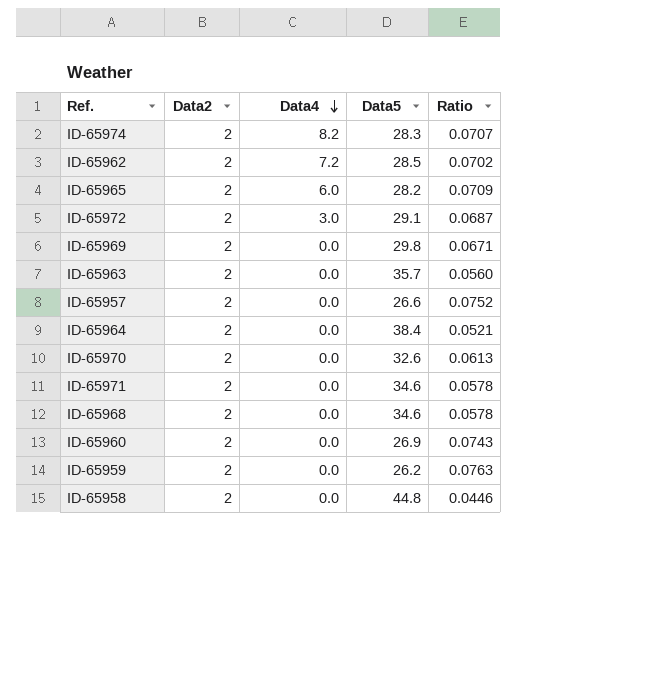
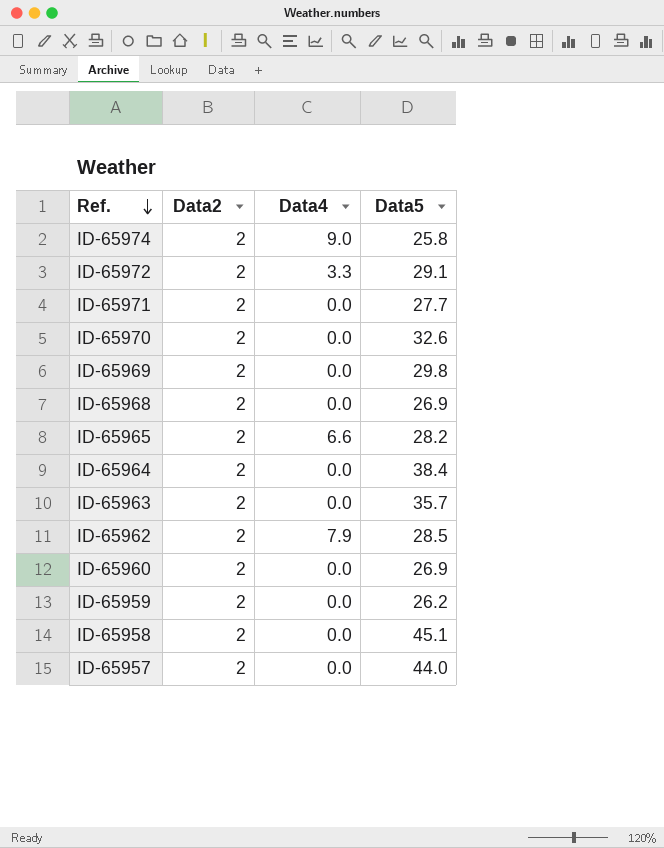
row order: Data4 descending -> Ref. descending
column Ratio | formula: [Data2] / [Data5] -> none
ID-65974 | Data4: 8.2 -> 9.0
ID-65974 | Data5: 28.3 -> 25.8
ID-65972 | Data4: 3.0 -> 3.3
ID-65971 | Data5: 34.6 -> 27.7
ID-65968 | Data5: 34.6 -> 26.9
ID-65965 | Data4: 6.0 -> 6.6
ID-65962 | Data4: 7.2 -> 7.9
ID-65958 | Data5: 44.8 -> 45.1
ID-65957 | Data5: 26.6 -> 44.0

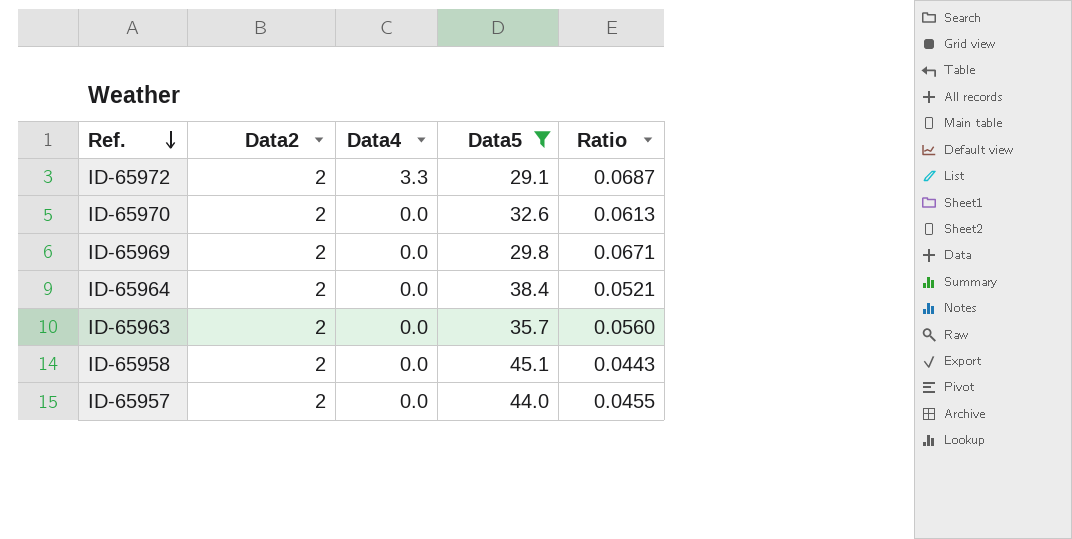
filter: none -> Data5 >= 29.1
column Ratio | formula: none -> [Data2] / [Data5]

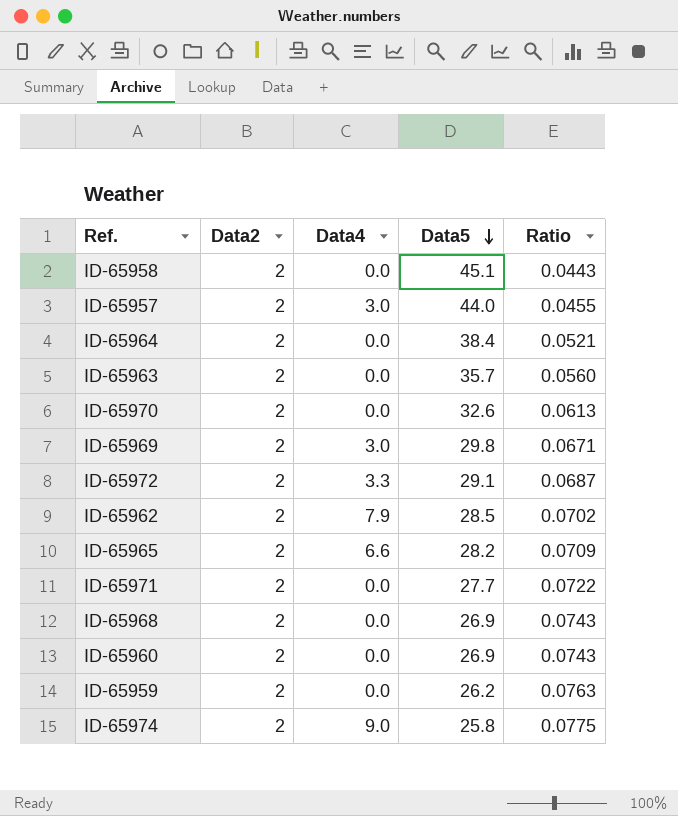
filter: Data5 >= 29.1 -> none
row order: Ref. descending -> Data5 descending
ID-65957 | Data4: 0.0 -> 3.0
ID-65969 | Data4: 0.0 -> 3.0

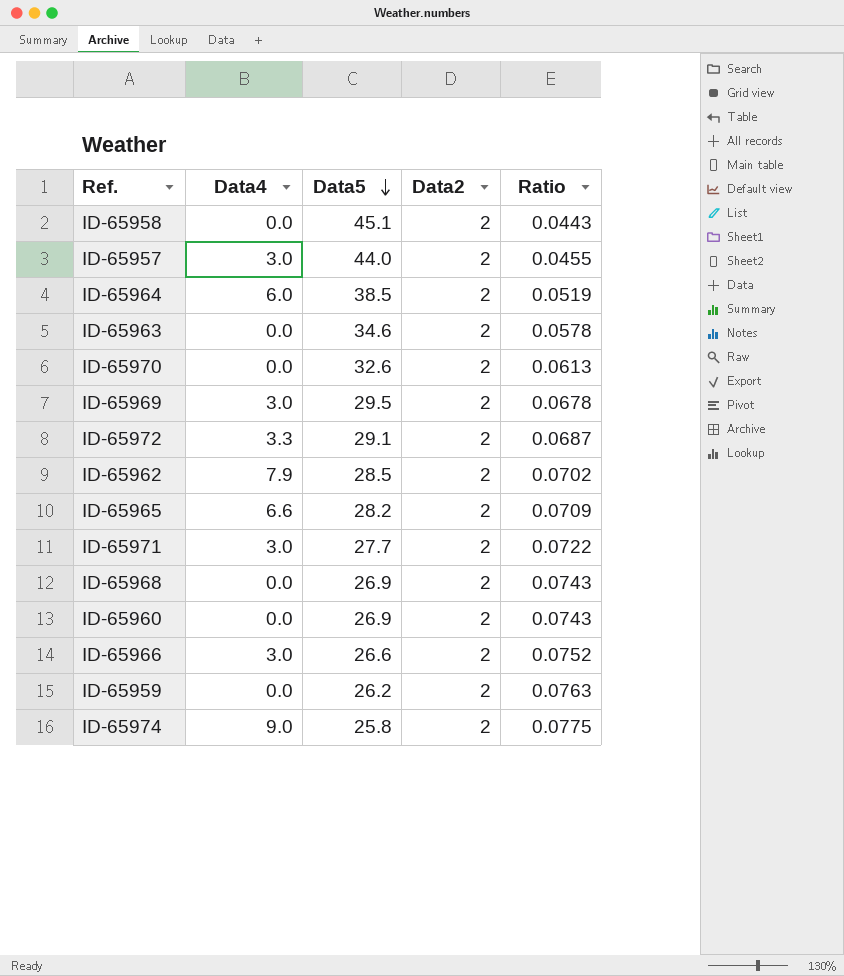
column Data2 | position: 2 -> 4
ID-65964 | Data4: 0.0 -> 6.0
ID-65964 | Data5: 38.4 -> 38.5
ID-65964 | Ratio: 0.0521 -> 0.0519
ID-65963 | Data5: 35.7 -> 34.6
ID-65963 | Ratio: 0.0560 -> 0.0578
ID-65969 | Data5: 29.8 -> 29.5
ID-65969 | Ratio: 0.0671 -> 0.0678
ID-65971 | Data4: 0.0 -> 3.0
row ID-65966: none -> 3.0 | 26.6 | 2 | 0.0752

